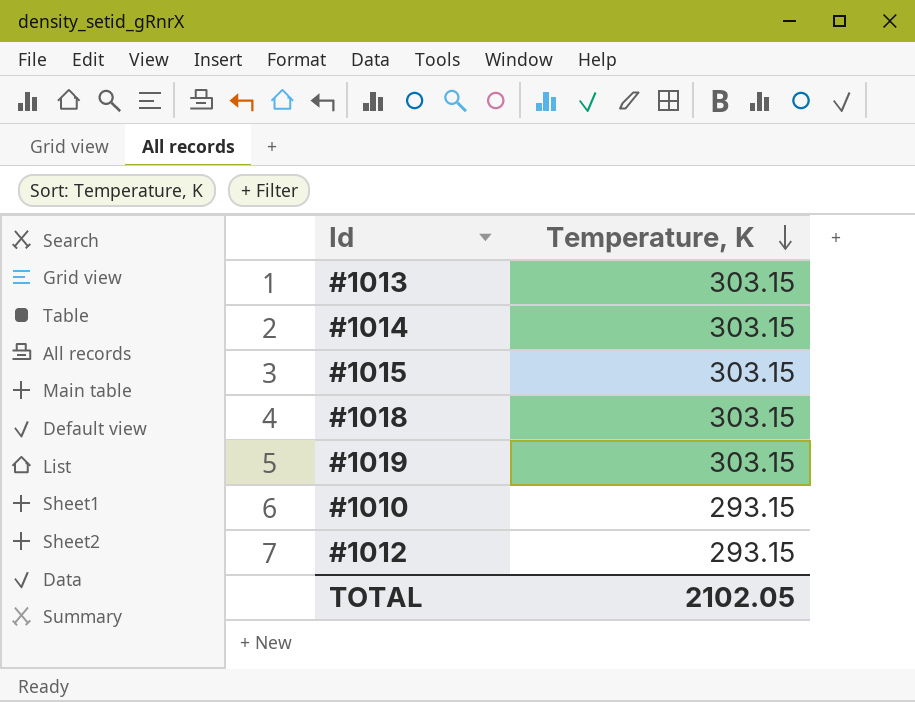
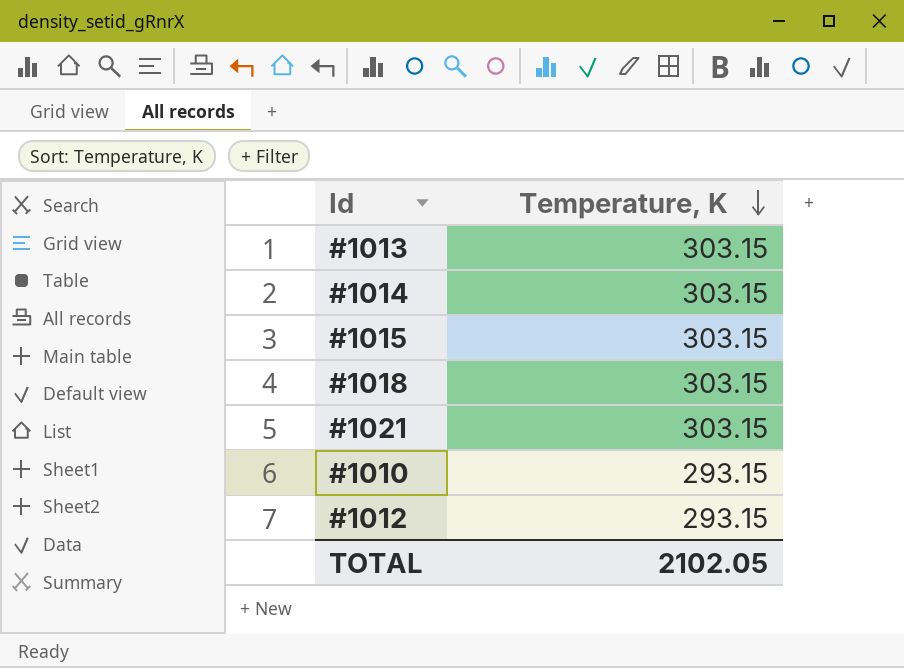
row #1019: 303.15 -> none
row #1021: none -> 303.15

